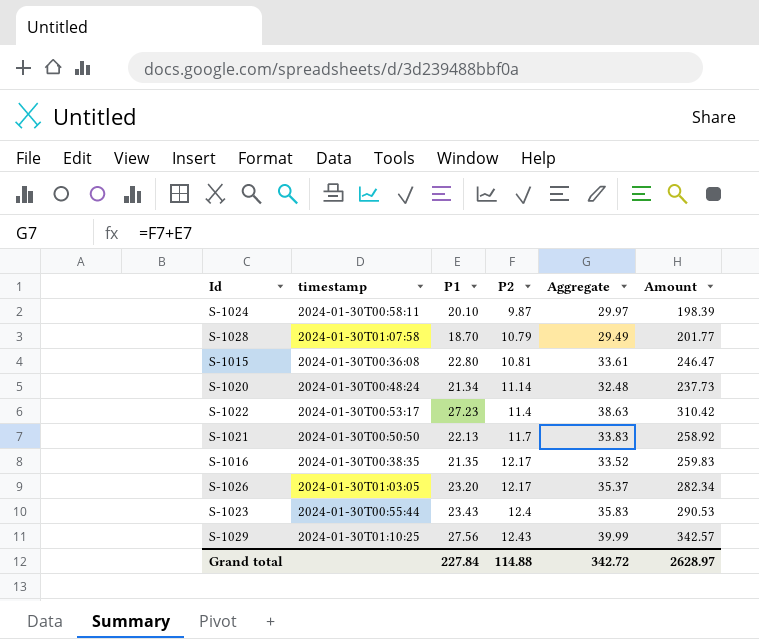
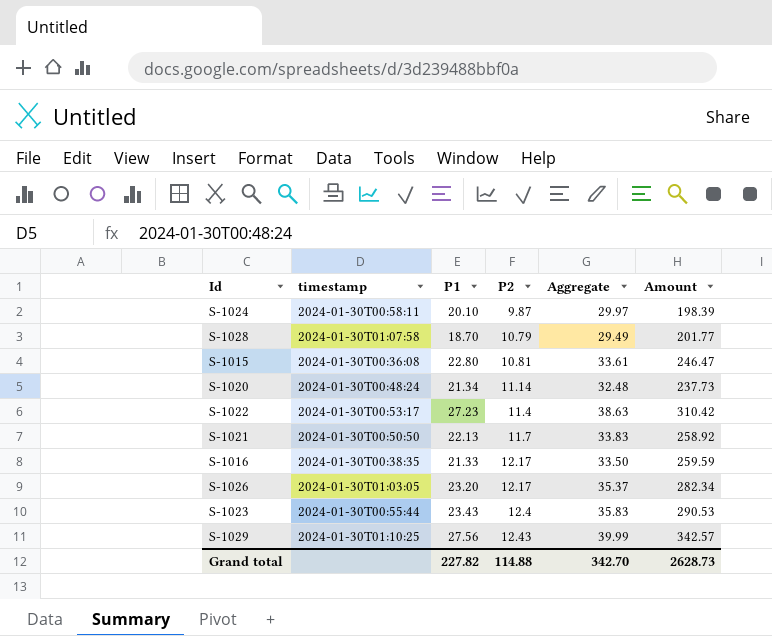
S-1016 | P1: 21.35 -> 21.33
S-1016 | Aggregate: 33.52 -> 33.50
S-1016 | Amount: 259.83 -> 259.59
Grand total | P1: 227.84 -> 227.82
Grand total | Aggregate: 342.72 -> 342.70
Grand total | Amount: 2628.97 -> 2628.73

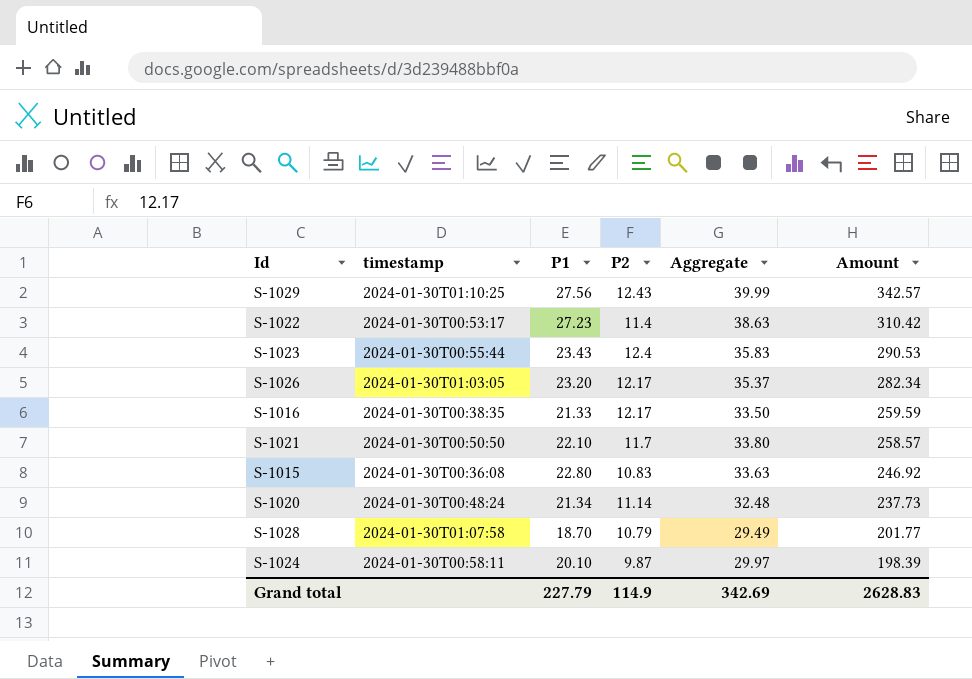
row order: P2 ascending -> Amount descending
S-1021 | P1: 22.13 -> 22.10
S-1021 | Aggregate: 33.83 -> 33.80
S-1021 | Amount: 258.92 -> 258.57
S-1015 | P2: 10.81 -> 10.83
S-1015 | Aggregate: 33.61 -> 33.63
S-1015 | Amount: 246.47 -> 246.92
Grand total | P1: 227.82 -> 227.79
Grand total | P2: 114.88 -> 114.9
Grand total | Aggregate: 342.70 -> 342.69
Grand total | Amount: 2628.73 -> 2628.83

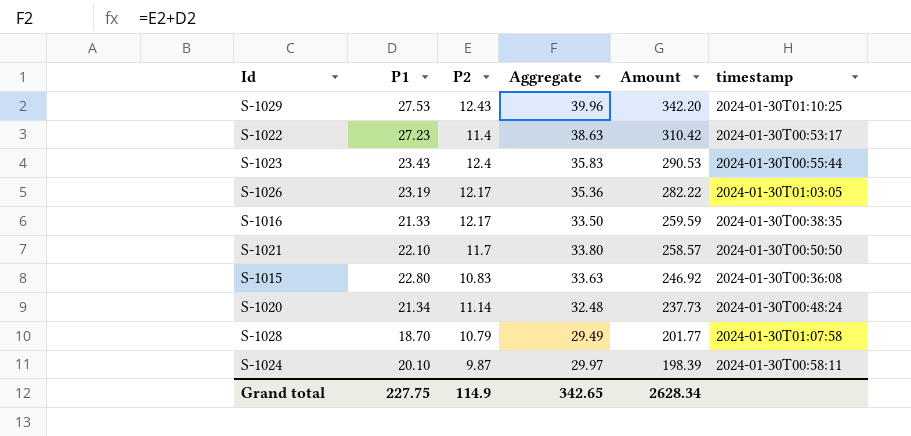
column timestamp | position: 2 -> 6
S-1029 | P1: 27.56 -> 27.53
S-1029 | Aggregate: 39.99 -> 39.96
S-1029 | Amount: 342.57 -> 342.20
S-1026 | P1: 23.20 -> 23.19
S-1026 | Aggregate: 35.37 -> 35.36
S-1026 | Amount: 282.34 -> 282.22
Grand total | P1: 227.79 -> 227.75
Grand total | Aggregate: 342.69 -> 342.65
Grand total | Amount: 2628.83 -> 2628.34

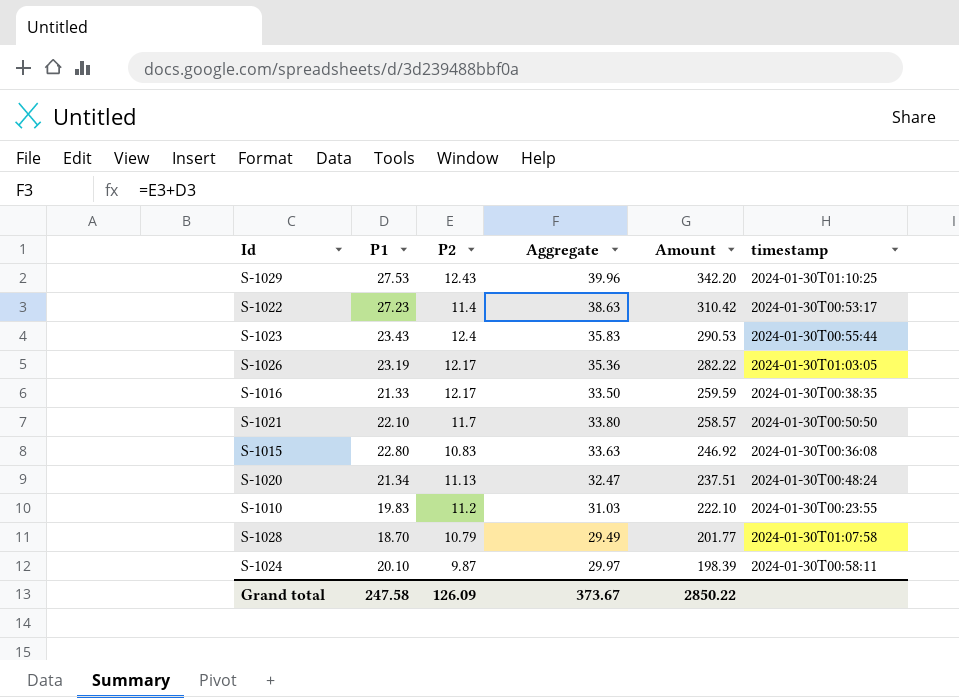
S-1020 | P2: 11.14 -> 11.13
S-1020 | Aggregate: 32.48 -> 32.47
S-1020 | Amount: 237.73 -> 237.51
row S-1010: none -> 19.83 | 11.2 | 31.03 | 222.10 | 2024-01-30T00:23:55
Grand total | P1: 227.75 -> 247.58
Grand total | P2: 114.9 -> 126.09
Grand total | Aggregate: 342.65 -> 373.67
Grand total | Amount: 2628.34 -> 2850.22

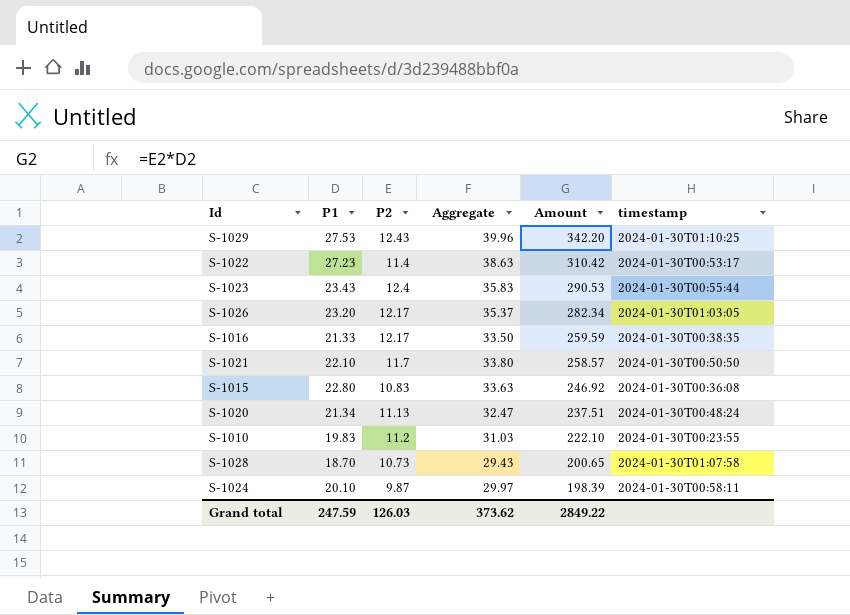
S-1026 | P1: 23.19 -> 23.20
S-1026 | Aggregate: 35.36 -> 35.37
S-1026 | Amount: 282.22 -> 282.34
S-1028 | P2: 10.79 -> 10.73
S-1028 | Aggregate: 29.49 -> 29.43
S-1028 | Amount: 201.77 -> 200.65
Grand total | P1: 247.58 -> 247.59
Grand total | P2: 126.09 -> 126.03
Grand total | Aggregate: 373.67 -> 373.62
Grand total | Amount: 2850.22 -> 2849.22

